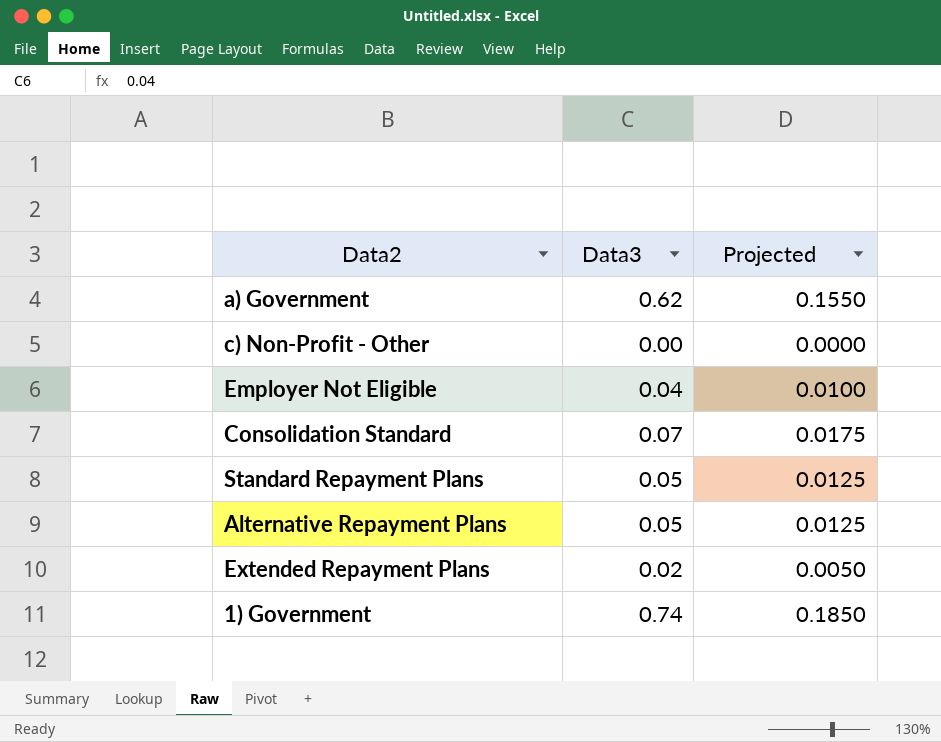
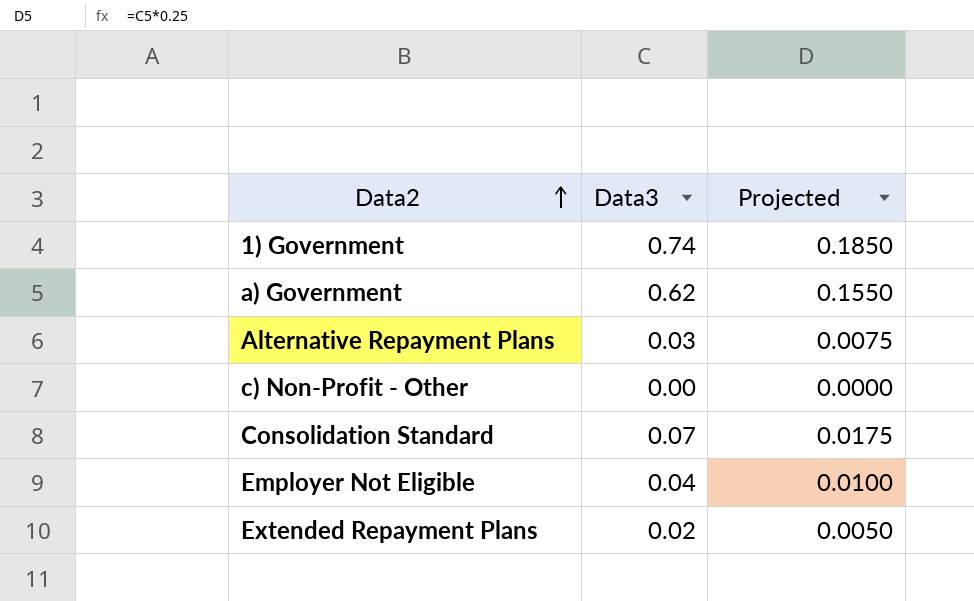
row order: none -> Data2 ascending
row Standard Repayment Plans: 0.05 | 0.0125 -> none
Alternative Repayment Plans | Data3: 0.05 -> 0.03
Alternative Repayment Plans | Projected: 0.0125 -> 0.0075

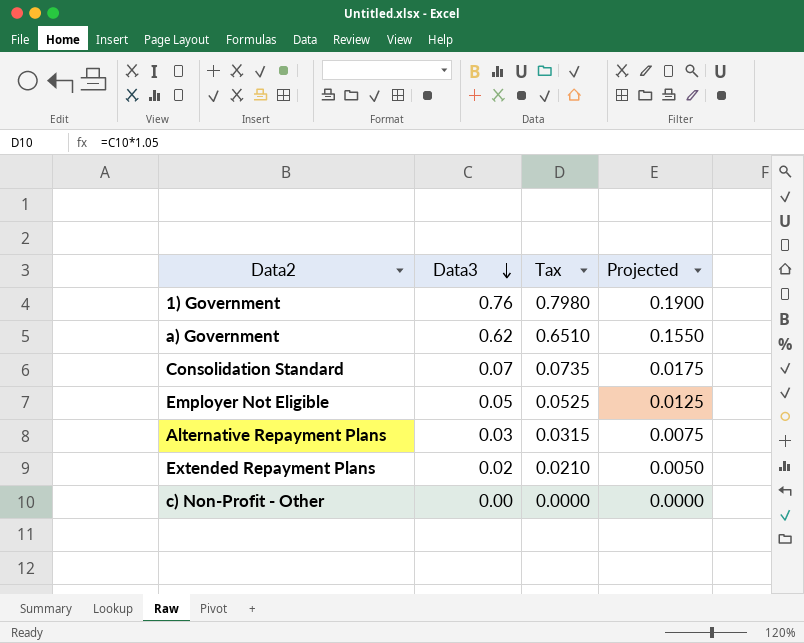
row order: Data2 ascending -> Data3 descending
column Tax | formula: none -> [Data3] * 1.05
1) Government | Data3: 0.74 -> 0.76
1) Government | Projected: 0.1850 -> 0.1900
Employer Not Eligible | Data3: 0.04 -> 0.05
Employer Not Eligible | Projected: 0.0100 -> 0.0125

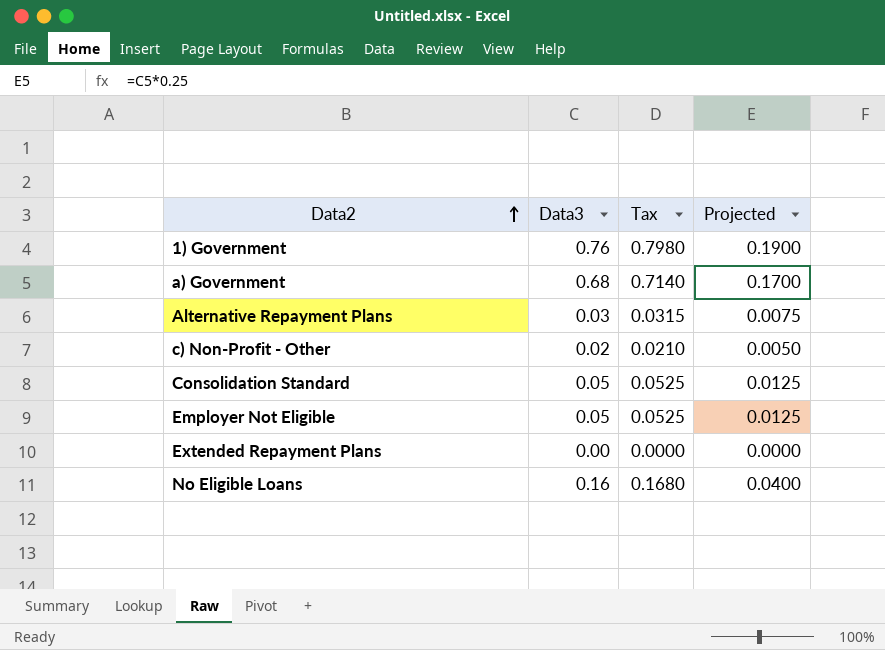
row order: Data3 descending -> Data2 ascending
a) Government | Data3: 0.62 -> 0.68
a) Government | Tax: 0.6510 -> 0.7140
a) Government | Projected: 0.1550 -> 0.1700
c) Non-Profit - Other | Data3: 0.00 -> 0.02
c) Non-Profit - Other | Tax: 0.0000 -> 0.0210
c) Non-Profit - Other | Projected: 0.0000 -> 0.0050
Consolidation Standard | Data3: 0.07 -> 0.05
Consolidation Standard | Tax: 0.0735 -> 0.0525
Consolidation Standard | Projected: 0.0175 -> 0.0125
Extended Repayment Plans | Data3: 0.02 -> 0.00
Extended Repayment Plans | Tax: 0.0210 -> 0.0000
Extended Repayment Plans | Projected: 0.0050 -> 0.0000
row No Eligible Loans: none -> 0.16 | 0.1680 | 0.0400

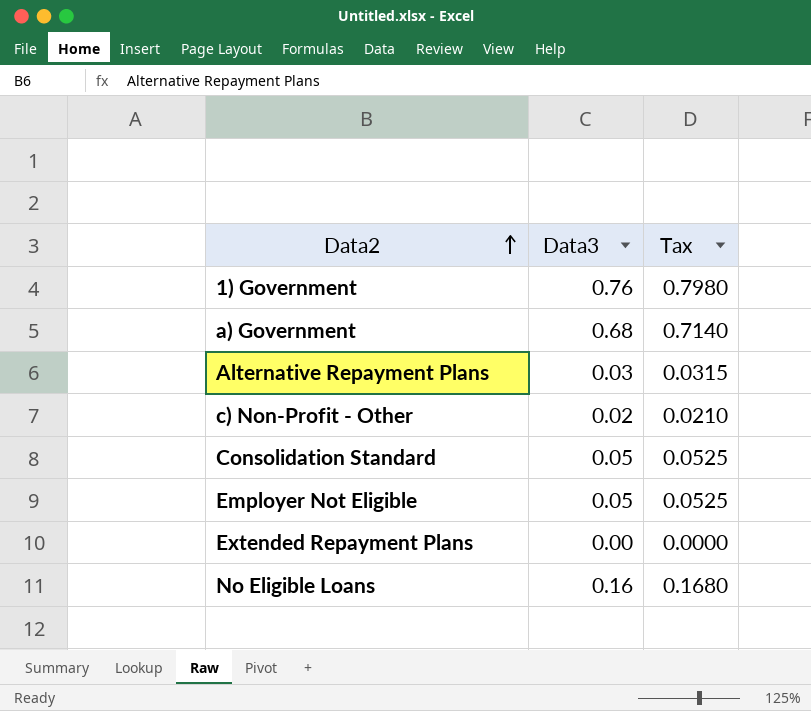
column Projected | formula: [Data3] * 0.25 -> none

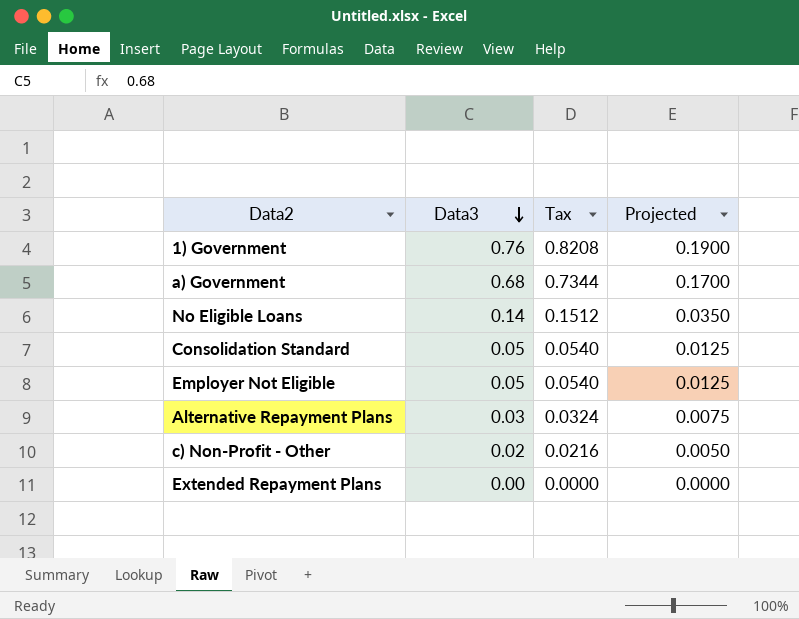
row order: Data2 ascending -> Data3 descending
column Tax | formula: [Data3] * 1.05 -> [Data3] * 1.08
column Projected | formula: none -> [Data3] * 0.25
No Eligible Loans | Data3: 0.16 -> 0.14

